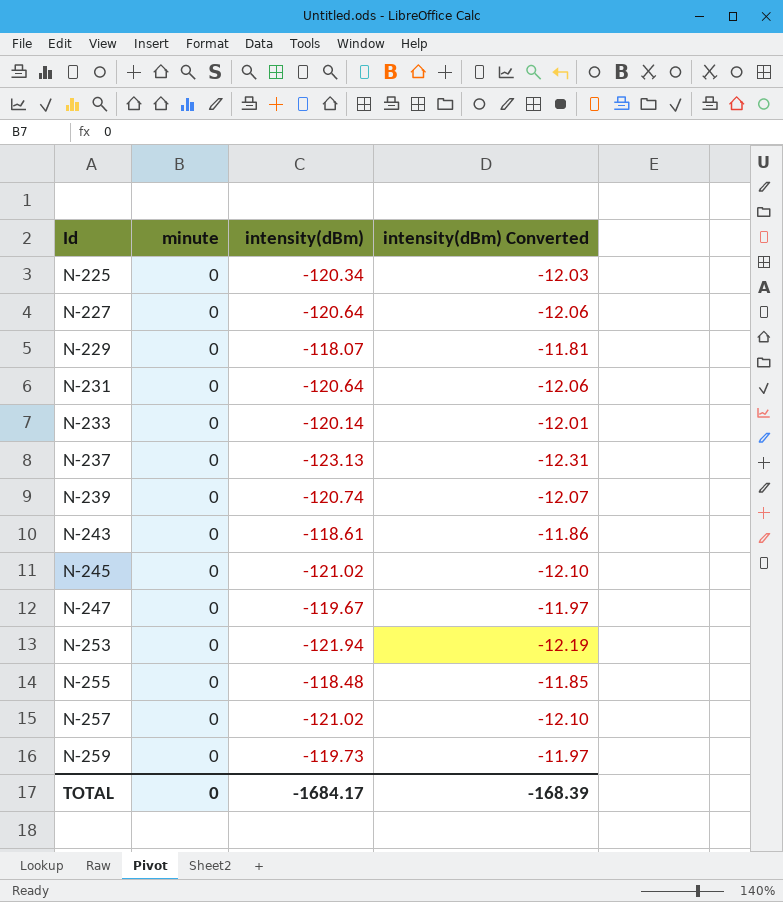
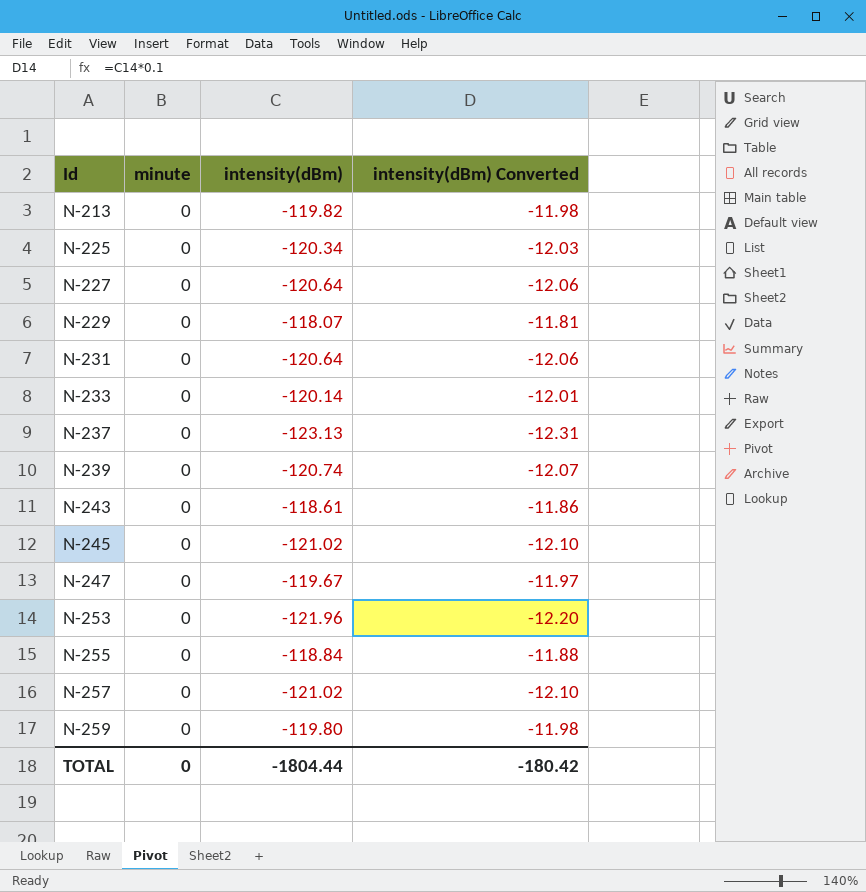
row N-213: none -> 0 | -119.82 | -11.98
N-253 | intensity(dBm): -121.94 -> -121.96
N-253 | intensity(dBm) Converted: -12.19 -> -12.20
N-255 | intensity(dBm): -118.48 -> -118.84
N-255 | intensity(dBm) Converted: -11.85 -> -11.88
N-259 | intensity(dBm): -119.73 -> -119.80
N-259 | intensity(dBm) Converted: -11.97 -> -11.98
TOTAL | intensity(dBm): -1684.17 -> -1804.44
TOTAL | intensity(dBm) Converted: -168.39 -> -180.42

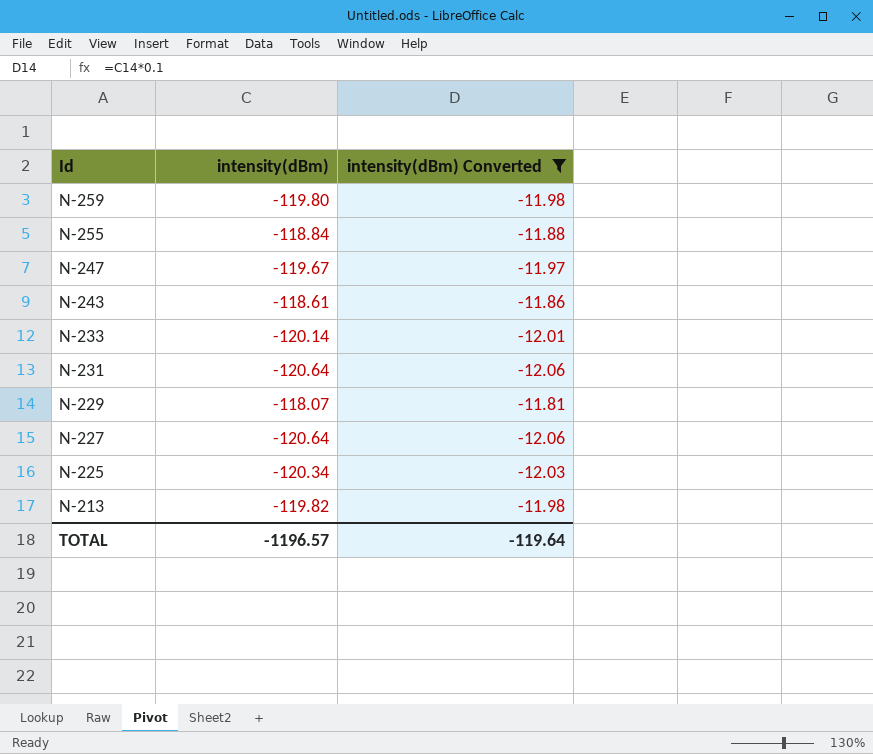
filter: none -> intensity(dBm) Converted >= -12.06
row order: Id ascending -> Id descending
column minute | position: 2 -> none
TOTAL | intensity(dBm): -1804.44 -> -1196.57
TOTAL | intensity(dBm) Converted: -180.42 -> -119.64

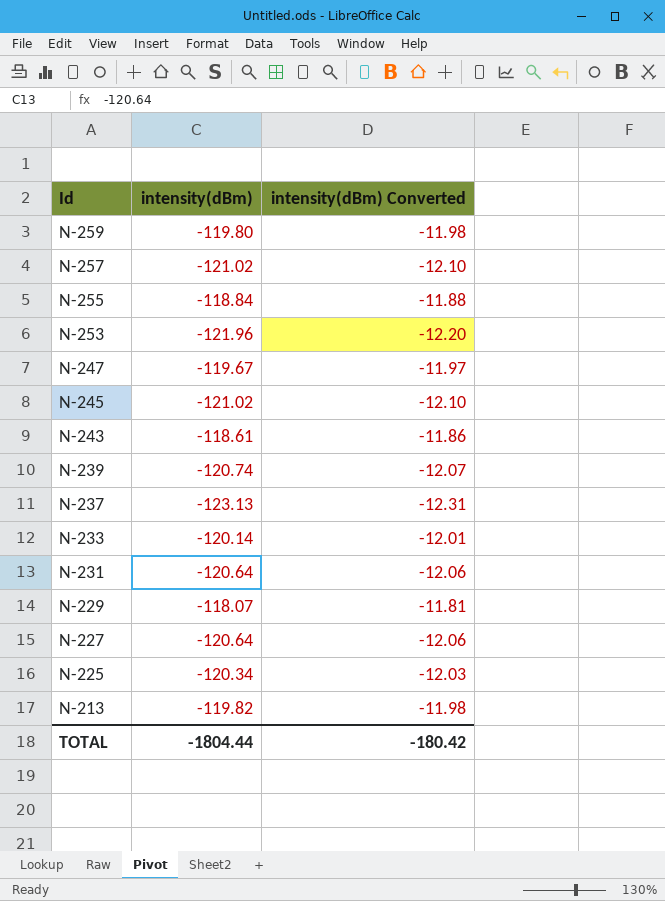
filter: intensity(dBm) Converted >= -12.06 -> none
TOTAL | intensity(dBm): -1196.57 -> -1804.44
TOTAL | intensity(dBm) Converted: -119.64 -> -180.42

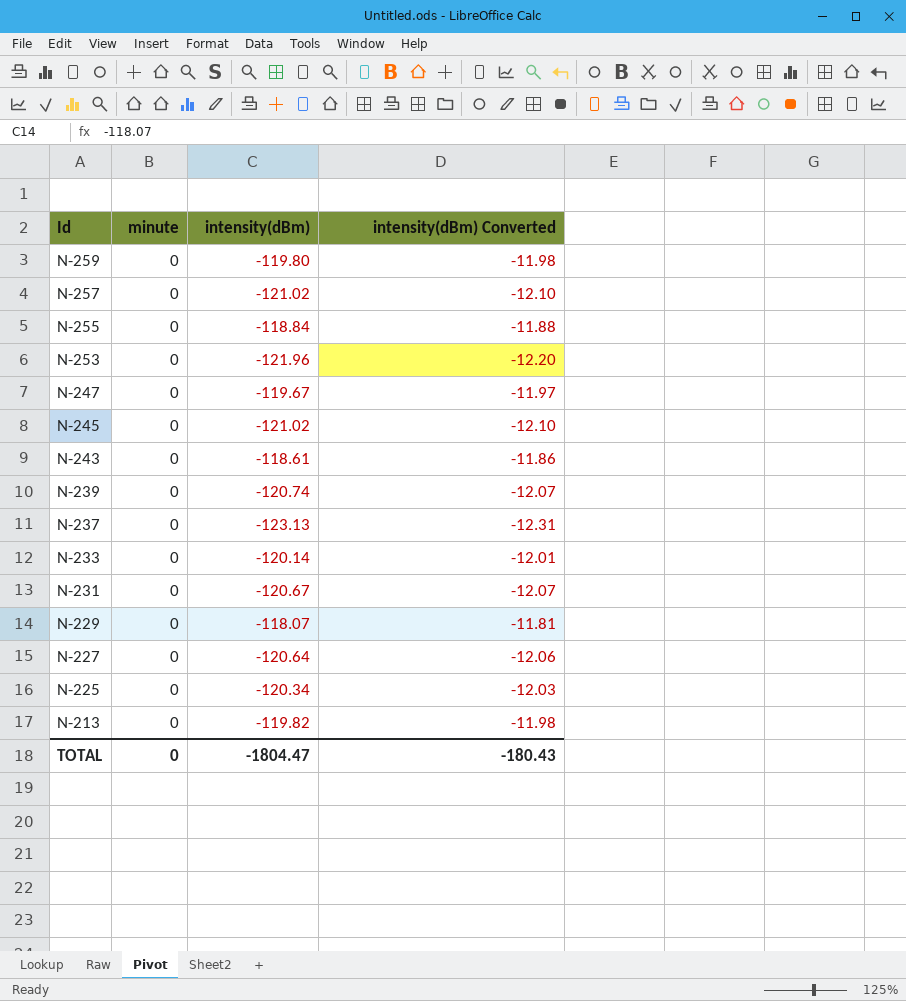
column minute | position: none -> 2
N-231 | intensity(dBm): -120.64 -> -120.67
N-231 | intensity(dBm) Converted: -12.06 -> -12.07
TOTAL | intensity(dBm): -1804.44 -> -1804.47
TOTAL | intensity(dBm) Converted: -180.42 -> -180.43

